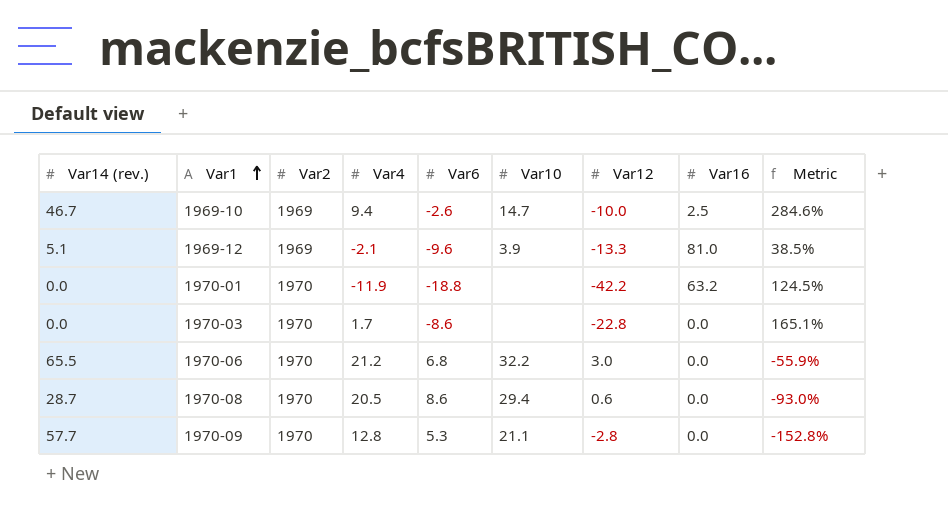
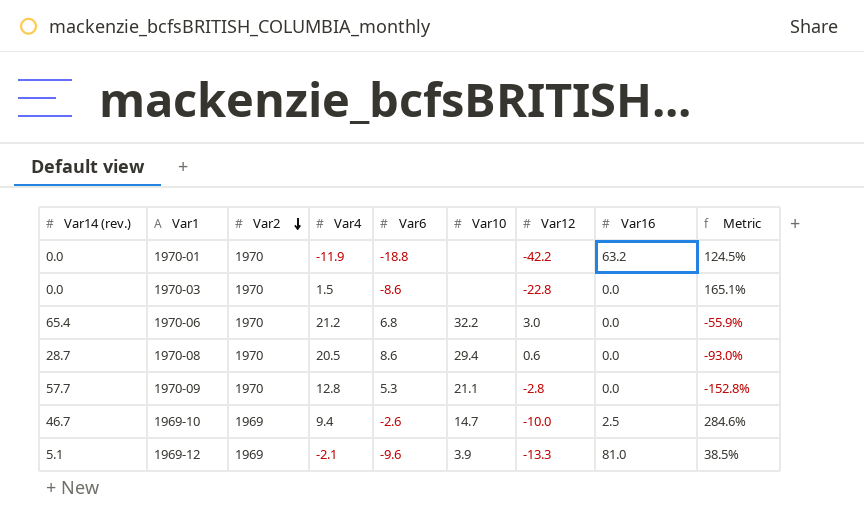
row order: Var1 ascending -> Var2 descending
1970-03 | Var4: 1.7 -> 1.5
1970-06 | Var14 (rev.): 65.5 -> 65.4

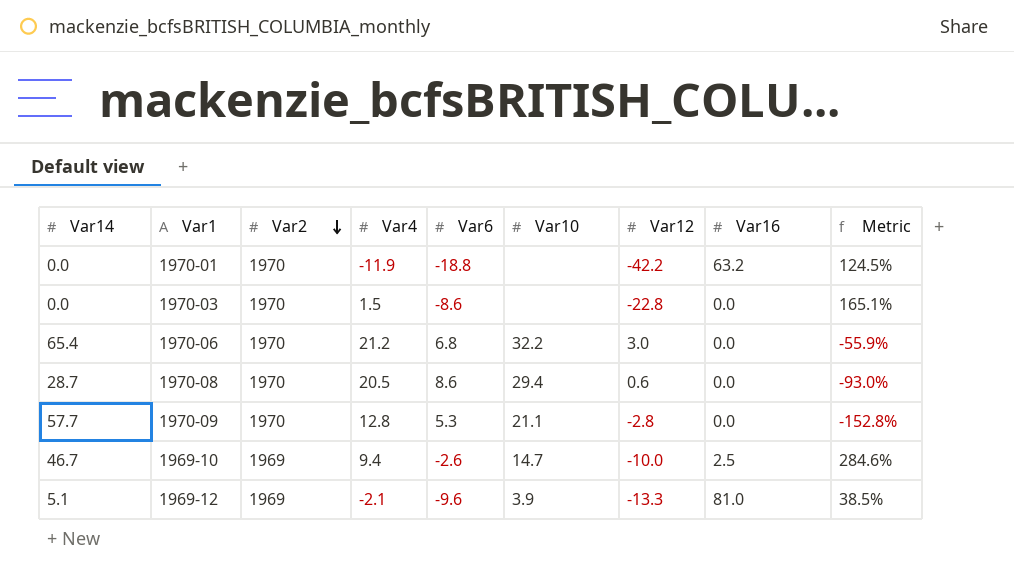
column name: Var14 (rev.) -> Var14

